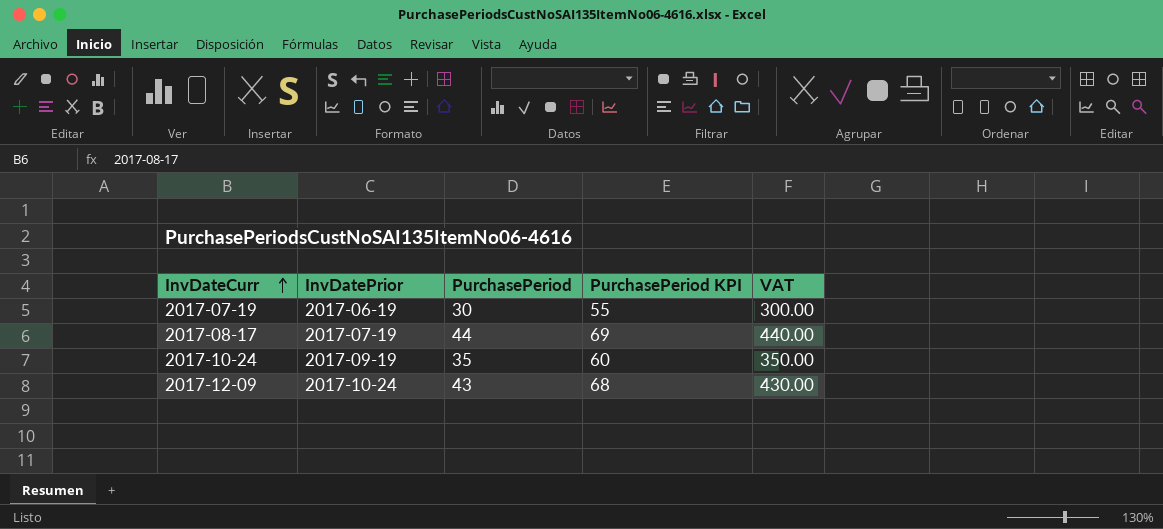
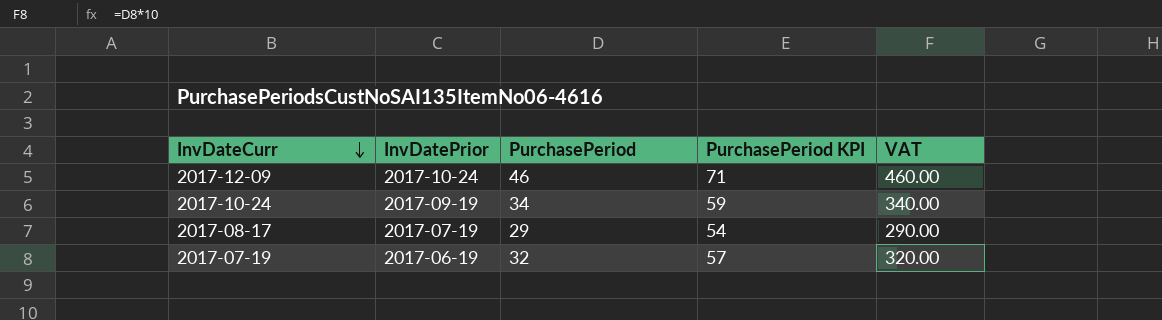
row order: InvDateCurr ascending -> InvDateCurr descending
2017-12-09 | PurchasePeriod: 43 -> 46
2017-12-09 | PurchasePeriod KPI: 68 -> 71
2017-12-09 | VAT: 430.00 -> 460.00
2017-10-24 | PurchasePeriod: 35 -> 34
2017-10-24 | PurchasePeriod KPI: 60 -> 59
2017-10-24 | VAT: 350.00 -> 340.00
2017-08-17 | PurchasePeriod: 44 -> 29
2017-08-17 | PurchasePeriod KPI: 69 -> 54
2017-08-17 | VAT: 440.00 -> 290.00
2017-07-19 | PurchasePeriod: 30 -> 32
2017-07-19 | PurchasePeriod KPI: 55 -> 57
2017-07-19 | VAT: 300.00 -> 320.00

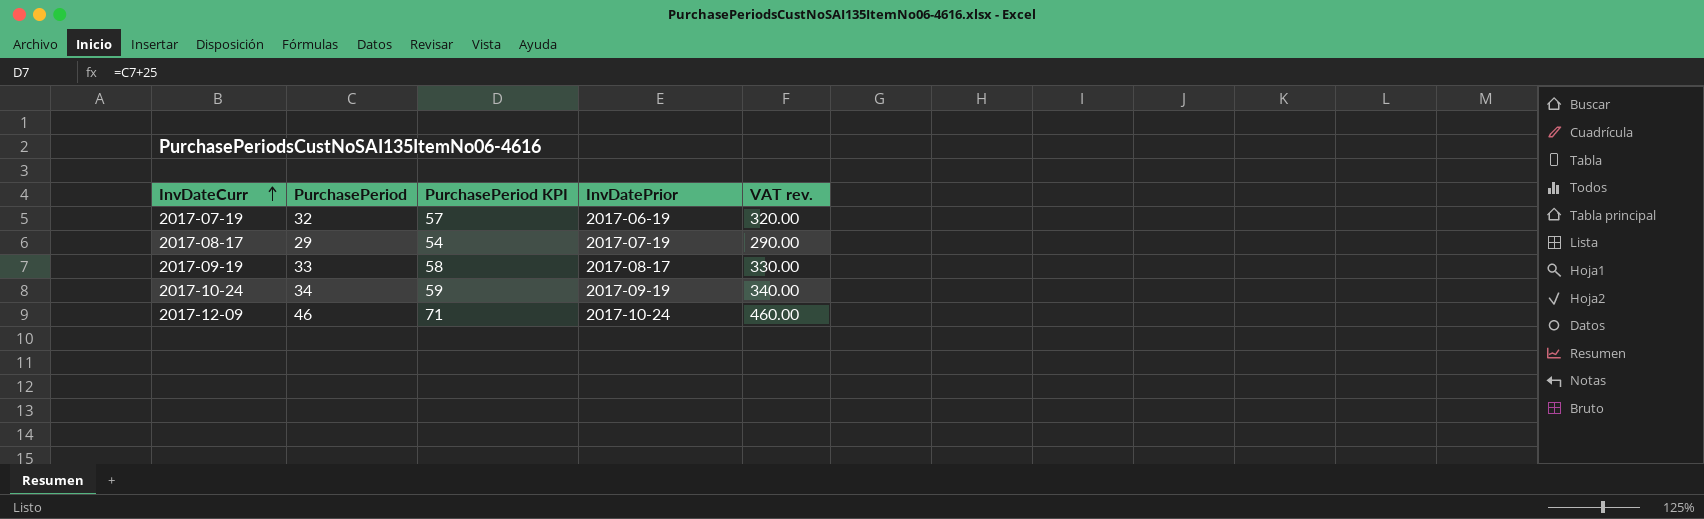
row order: InvDateCurr descending -> InvDateCurr ascending
column InvDatePrior | position: 2 -> 4
column name: VAT -> VAT rev.
row 2017-09-19: none -> 33 | 58 | 2017-08-17 | 330.00

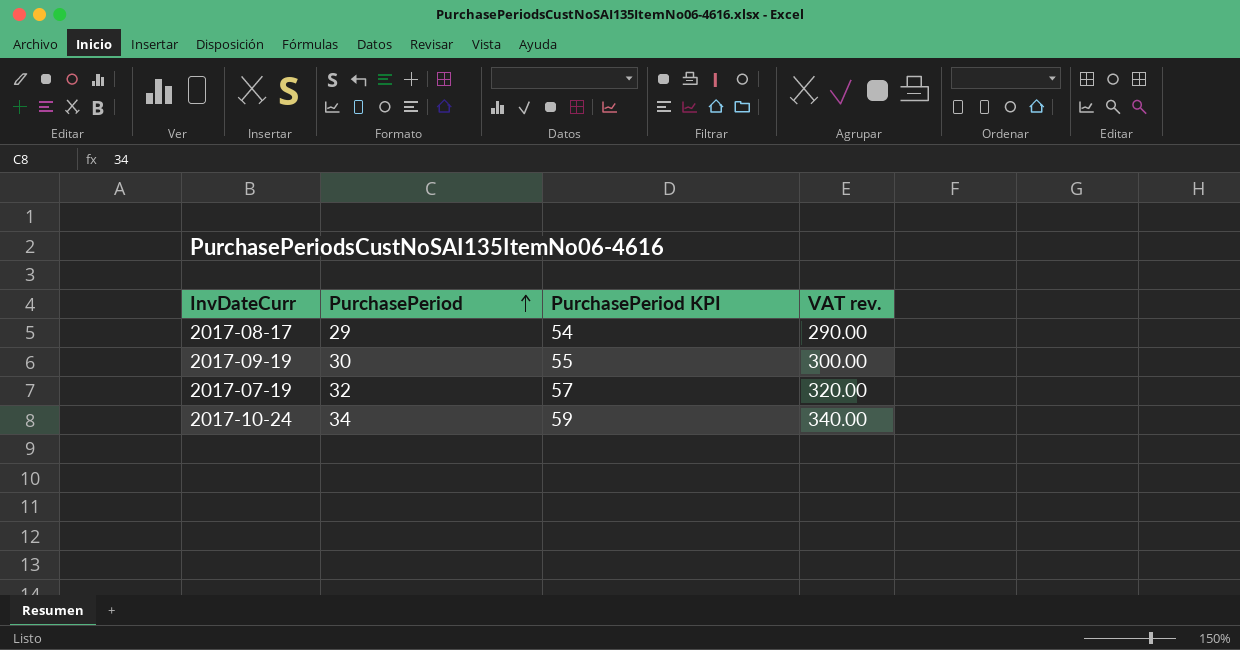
row order: InvDateCurr ascending -> PurchasePeriod ascending
column InvDatePrior | position: 4 -> none
row 2017-12-09: 46 | 71 | 2017-10-24 | 460.00 -> none
2017-09-19 | PurchasePeriod: 33 -> 30
2017-09-19 | PurchasePeriod KPI: 58 -> 55
2017-09-19 | VAT rev.: 330.00 -> 300.00

